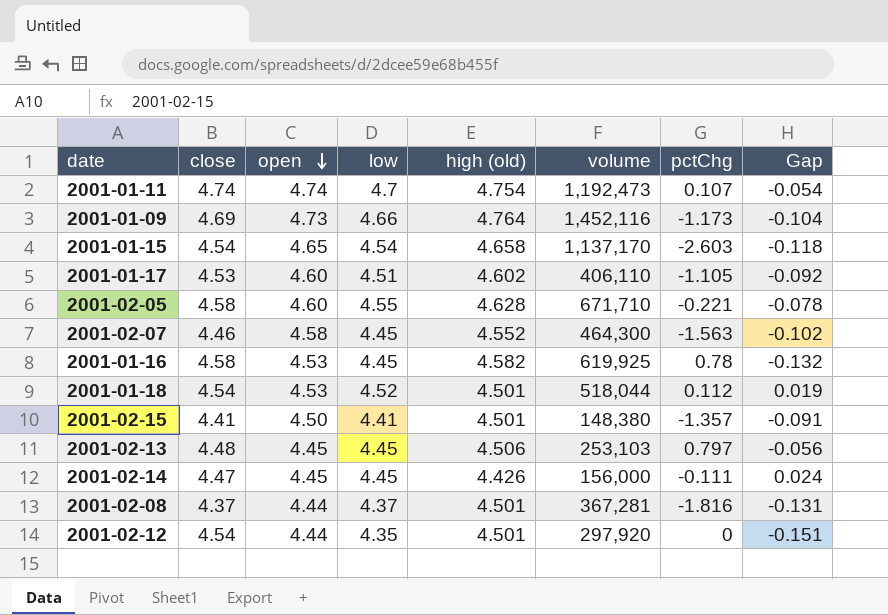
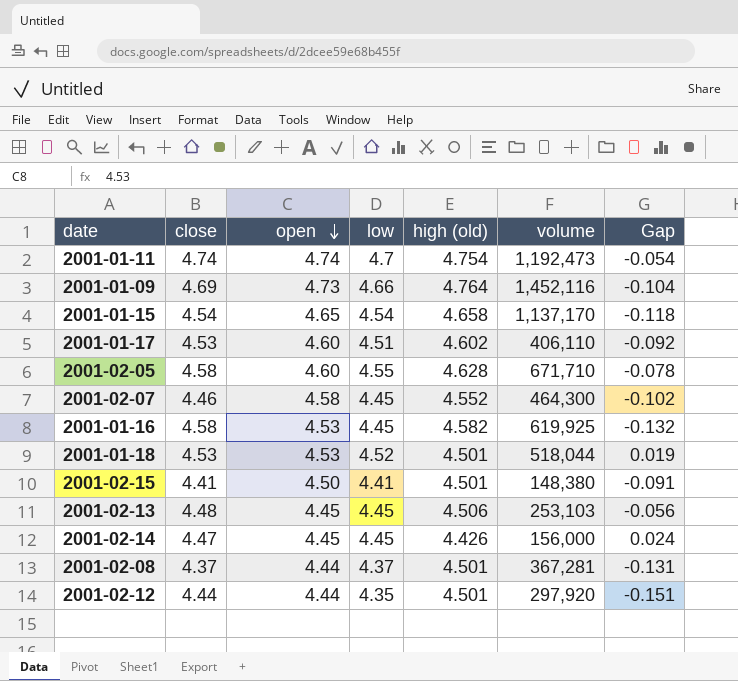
column pctChg | position: 7 -> none
2001-01-18 | close: 4.54 -> 4.53
2001-02-12 | close: 4.54 -> 4.44

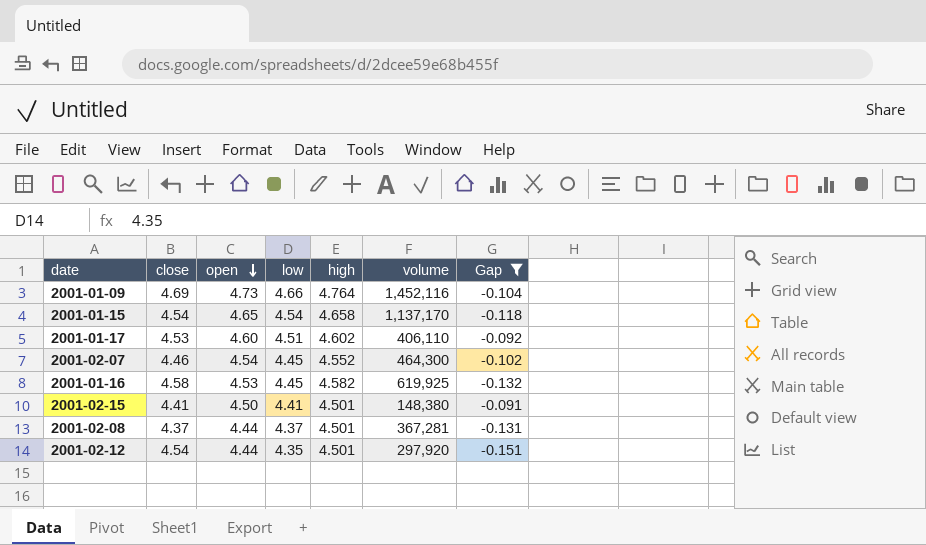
filter: none -> Gap <= -0.091
column name: high (old) -> high
2001-02-07 | open: 4.58 -> 4.54
2001-02-12 | close: 4.44 -> 4.54

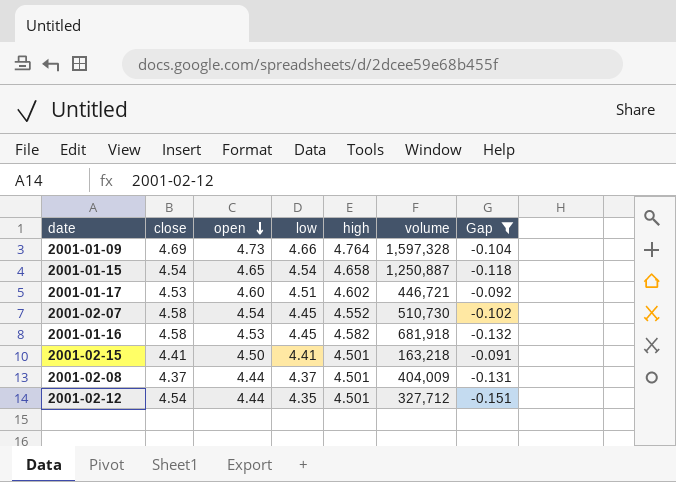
2001-01-09 | volume: 1,452,116 -> 1,597,328
2001-01-15 | volume: 1,137,170 -> 1,250,887
2001-01-17 | volume: 406,110 -> 446,721
2001-02-07 | close: 4.46 -> 4.58
2001-02-07 | volume: 464,300 -> 510,730
2001-01-16 | volume: 619,925 -> 681,918
2001-02-15 | volume: 148,380 -> 163,218
2001-02-08 | volume: 367,281 -> 404,009
2001-02-12 | volume: 297,920 -> 327,712

